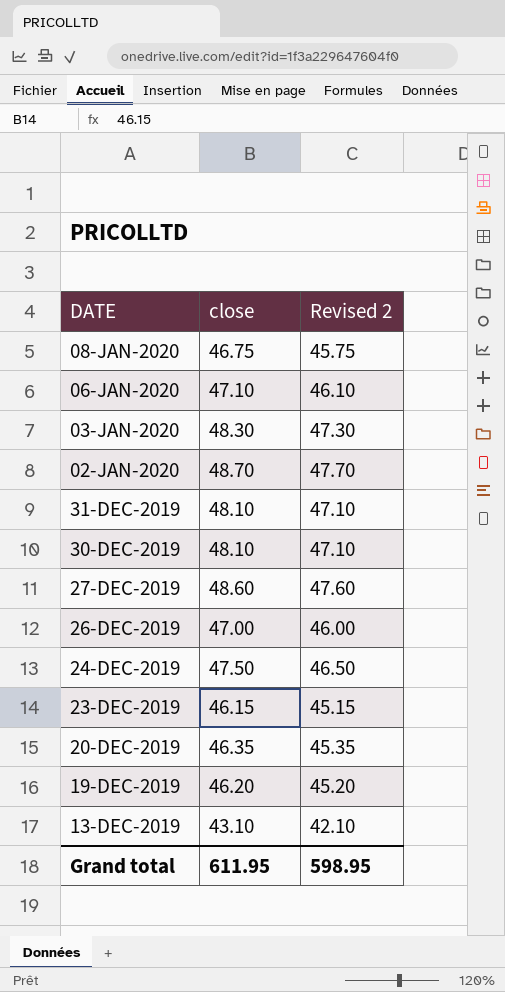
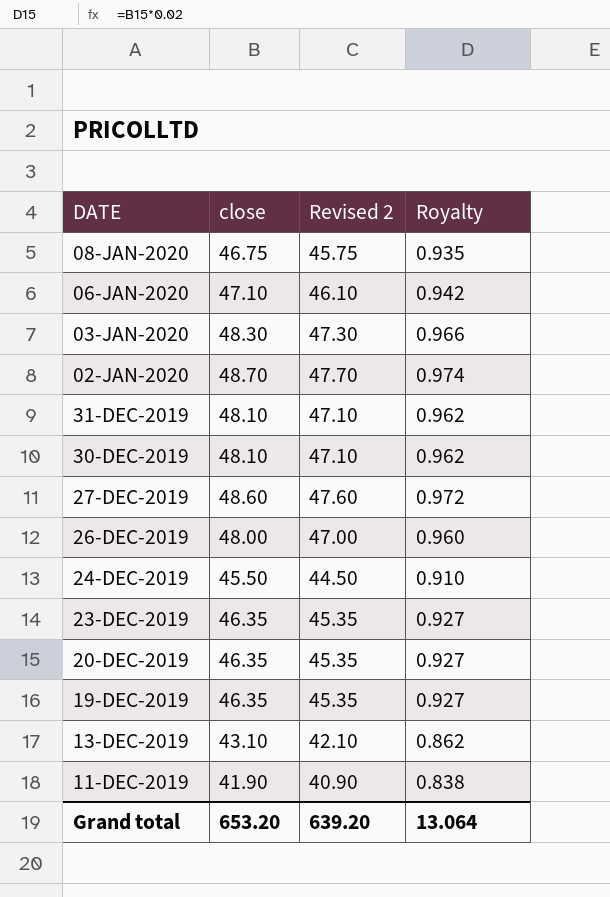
column Royalty | formula: none -> [close] * 0.02
26-DEC-2019 | close: 47.00 -> 48.00
26-DEC-2019 | Revised 2: 46.00 -> 47.00
24-DEC-2019 | close: 47.50 -> 45.50
24-DEC-2019 | Revised 2: 46.50 -> 44.50
23-DEC-2019 | close: 46.15 -> 46.35
23-DEC-2019 | Revised 2: 45.15 -> 45.35
19-DEC-2019 | close: 46.20 -> 46.35
19-DEC-2019 | Revised 2: 45.20 -> 45.35
row 11-DEC-2019: none -> 41.90 | 40.90 | 0.838
Grand total | close: 611.95 -> 653.20
Grand total | Revised 2: 598.95 -> 639.20

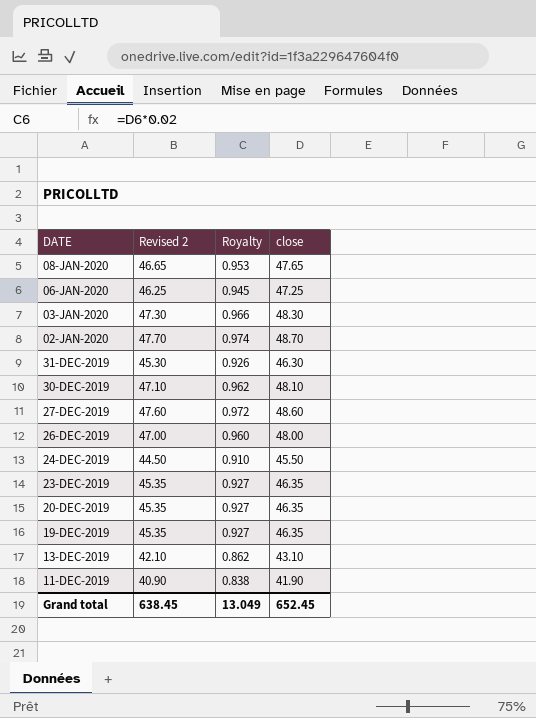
column close | position: 2 -> 4
08-JAN-2020 | Revised 2: 45.75 -> 46.65
08-JAN-2020 | Royalty: 0.935 -> 0.953
08-JAN-2020 | close: 46.75 -> 47.65
06-JAN-2020 | Revised 2: 46.10 -> 46.25
06-JAN-2020 | Royalty: 0.942 -> 0.945
06-JAN-2020 | close: 47.10 -> 47.25
31-DEC-2019 | Revised 2: 47.10 -> 45.30
31-DEC-2019 | Royalty: 0.962 -> 0.926
31-DEC-2019 | close: 48.10 -> 46.30
Grand total | Revised 2: 639.20 -> 638.45
Grand total | Royalty: 13.064 -> 13.049
Grand total | close: 653.20 -> 652.45

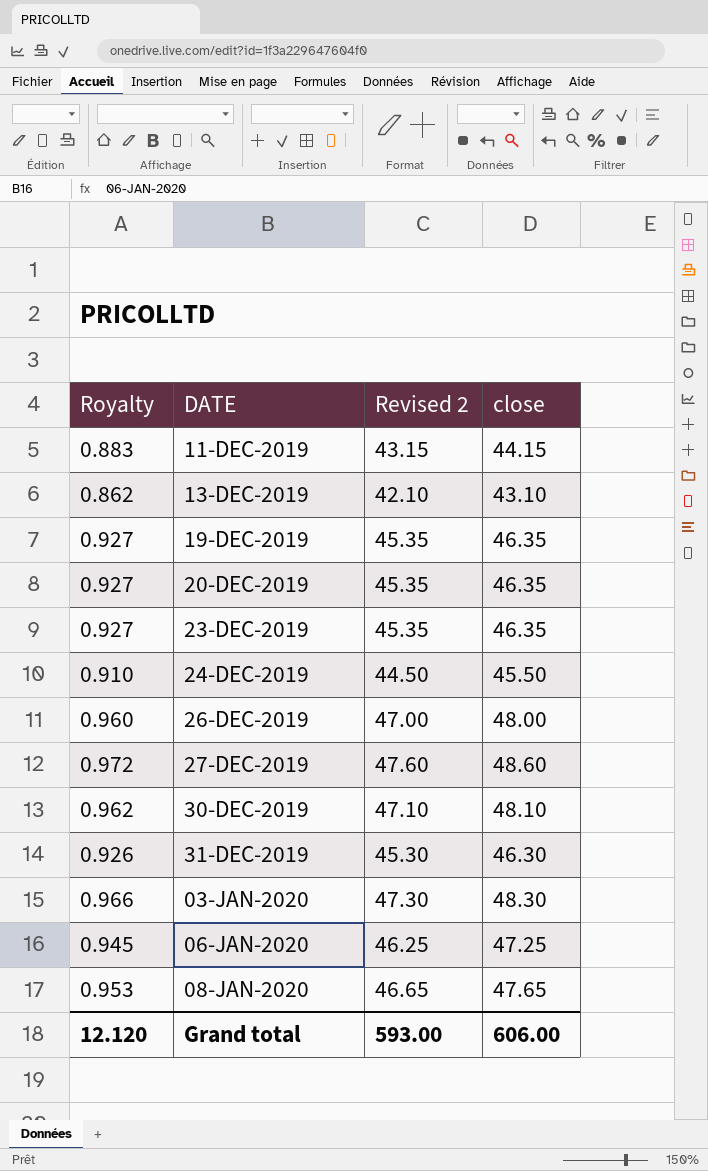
row order: DATE descending -> DATE ascending
column Royalty | position: 3 -> 1
row 02-JAN-2020: 47.70 | 0.974 | 48.70 -> none
11-DEC-2019 | Royalty: 0.838 -> 0.883
11-DEC-2019 | Revised 2: 40.90 -> 43.15
11-DEC-2019 | close: 41.90 -> 44.15
Grand total | Royalty: 13.049 -> 12.120
Grand total | Revised 2: 638.45 -> 593.00
Grand total | close: 652.45 -> 606.00

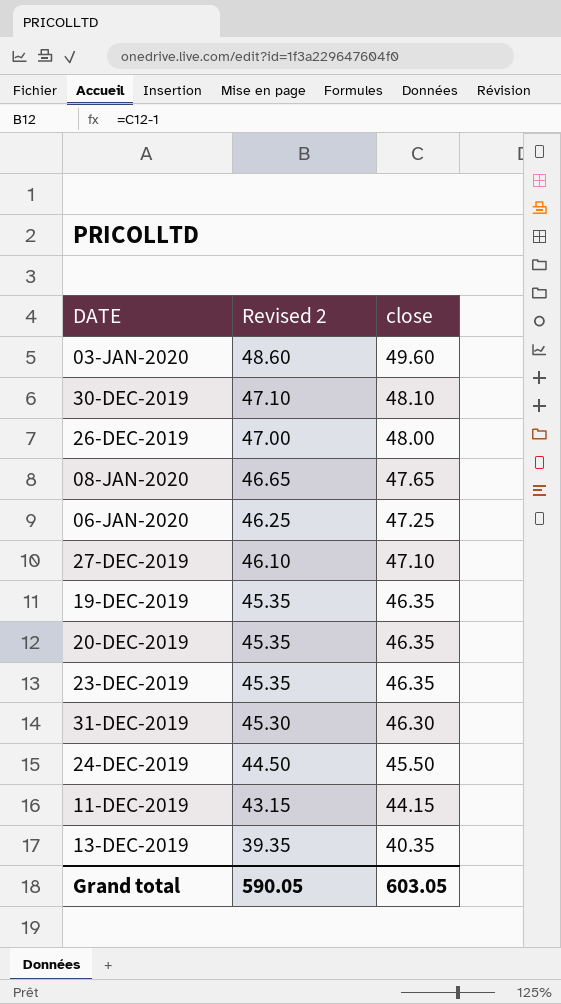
row order: DATE ascending -> Revised 2 descending
column Royalty | formula: [close] * 0.02 -> none
03-JAN-2020 | Revised 2: 47.30 -> 48.60
03-JAN-2020 | close: 48.30 -> 49.60
27-DEC-2019 | Revised 2: 47.60 -> 46.10
27-DEC-2019 | close: 48.60 -> 47.10
13-DEC-2019 | Revised 2: 42.10 -> 39.35
13-DEC-2019 | close: 43.10 -> 40.35
Grand total | Revised 2: 593.00 -> 590.05
Grand total | close: 606.00 -> 603.05

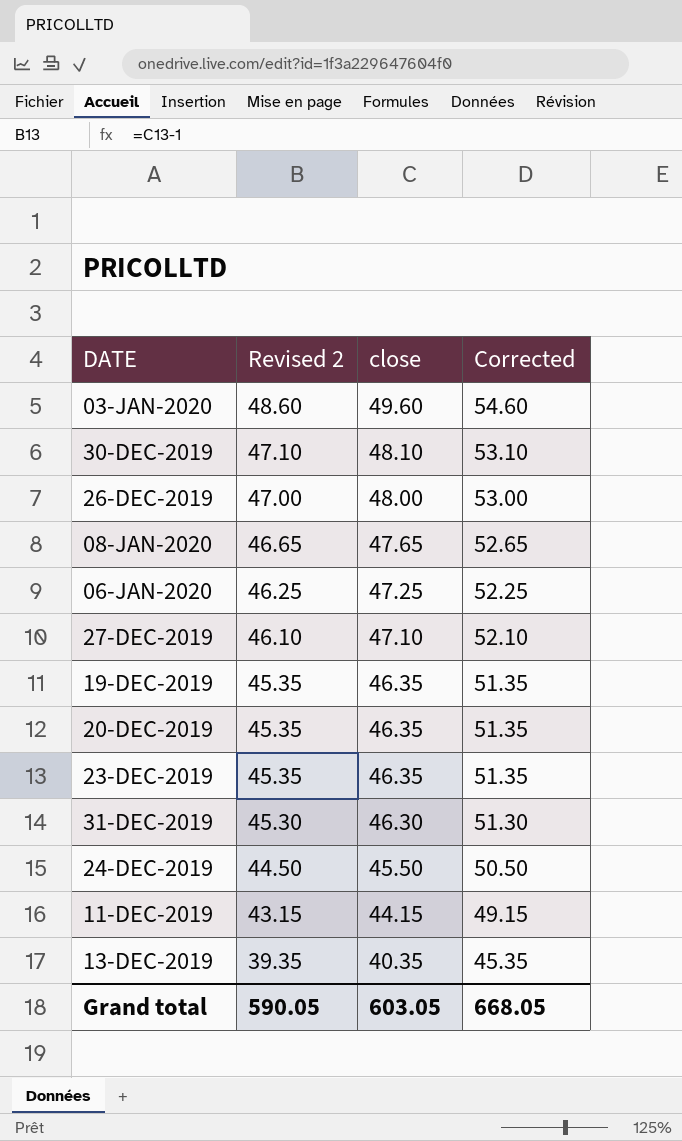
column Corrected | formula: none -> [close] + 5

